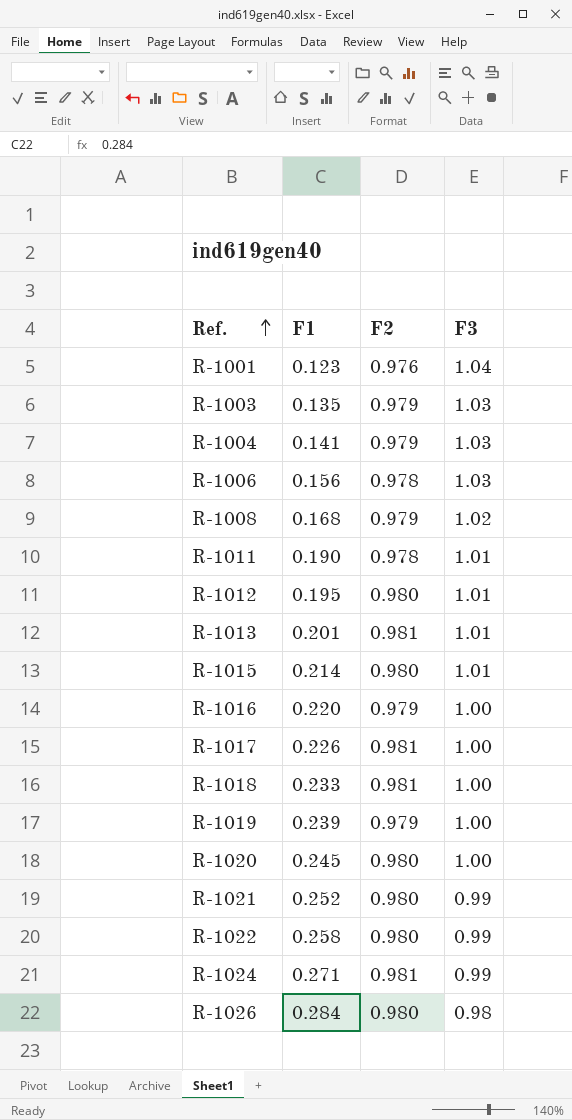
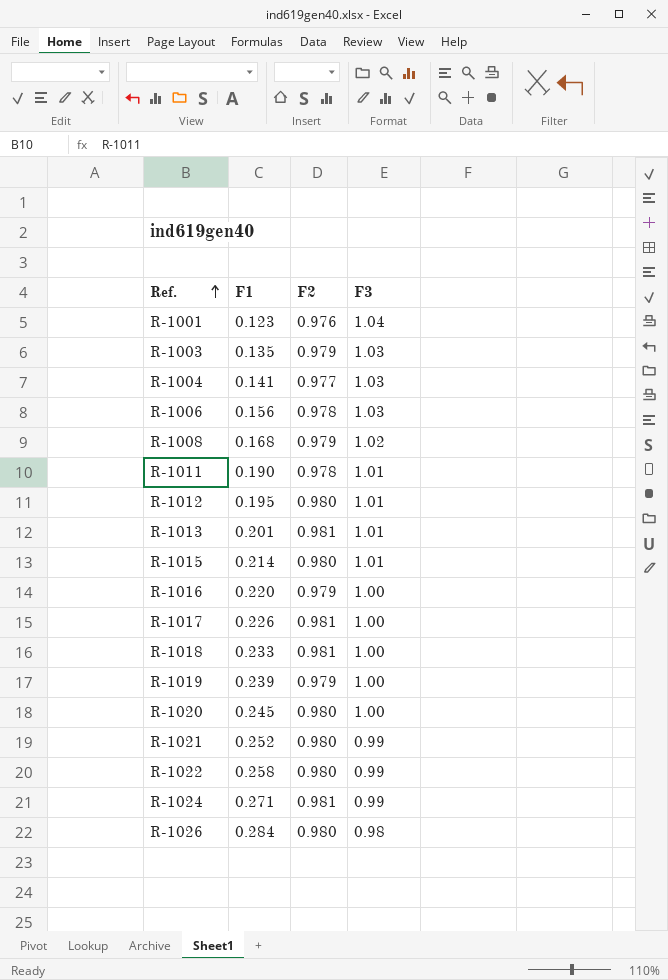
R-1004 | F2: 0.979 -> 0.977

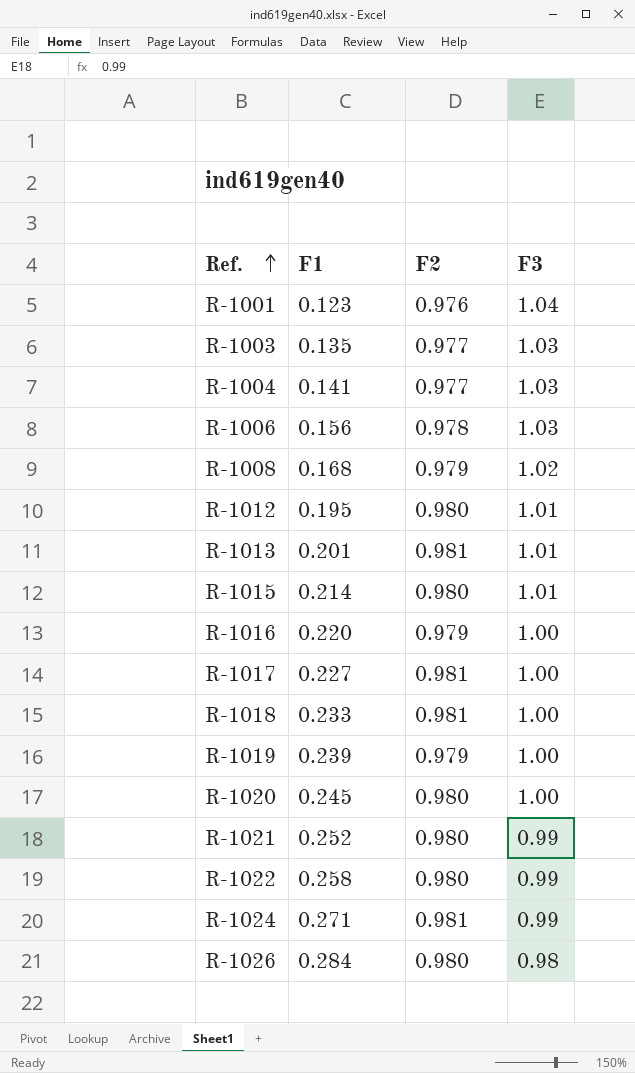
row R-1011: 0.190 | 0.978 | 1.01 -> none
R-1003 | F2: 0.979 -> 0.977
R-1017 | F1: 0.226 -> 0.227

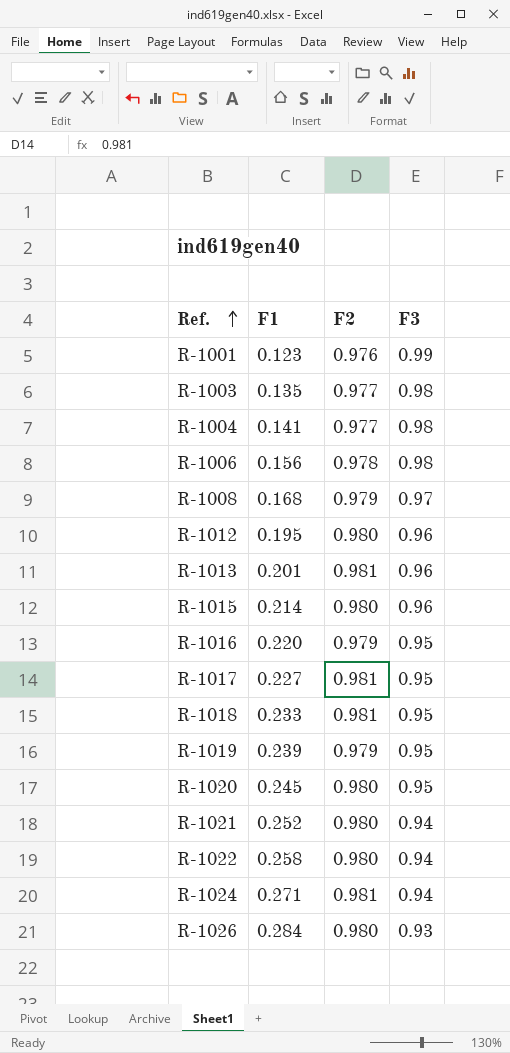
R-1001 | F3: 1.04 -> 0.99
R-1003 | F3: 1.03 -> 0.98
R-1004 | F3: 1.03 -> 0.98
R-1006 | F3: 1.03 -> 0.98
R-1008 | F3: 1.02 -> 0.97
R-1012 | F3: 1.01 -> 0.96
R-1013 | F3: 1.01 -> 0.96
R-1015 | F3: 1.01 -> 0.96
R-1016 | F3: 1.00 -> 0.95
R-1017 | F3: 1.00 -> 0.95
R-1018 | F3: 1.00 -> 0.95
R-1019 | F3: 1.00 -> 0.95
R-1020 | F3: 1.00 -> 0.95
R-1021 | F3: 0.99 -> 0.94
R-1022 | F3: 0.99 -> 0.94
R-1024 | F3: 0.99 -> 0.94
R-1026 | F3: 0.98 -> 0.93

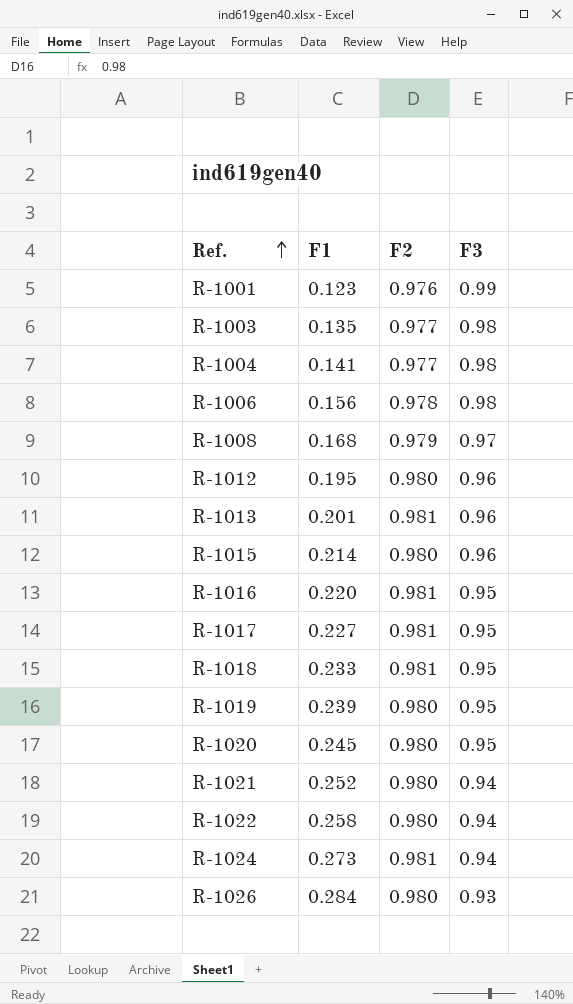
R-1016 | F2: 0.979 -> 0.981
R-1019 | F2: 0.979 -> 0.980
R-1024 | F1: 0.271 -> 0.273

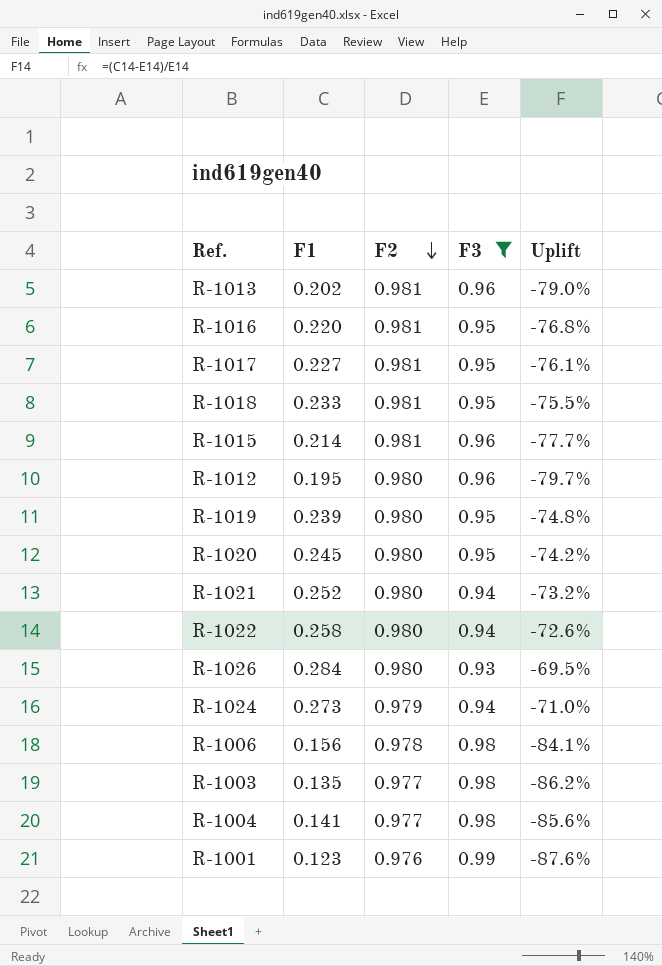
filter: none -> F3 != 0.97
row order: Ref. ascending -> F2 descending
column Uplift | formula: none -> ([F1] - [F3]) / [F3]
R-1013 | F1: 0.201 -> 0.202
R-1015 | F2: 0.980 -> 0.981
R-1024 | F2: 0.981 -> 0.979

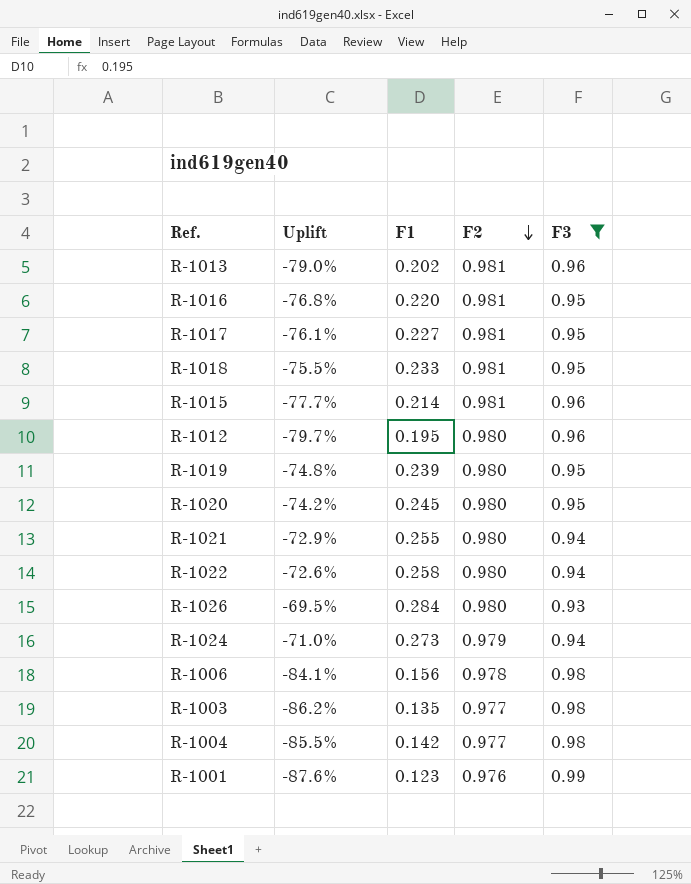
column Uplift | position: 5 -> 2
R-1021 | Uplift: -73.2% -> -72.9%
R-1021 | F1: 0.252 -> 0.255
R-1004 | Uplift: -85.6% -> -85.5%
R-1004 | F1: 0.141 -> 0.142

